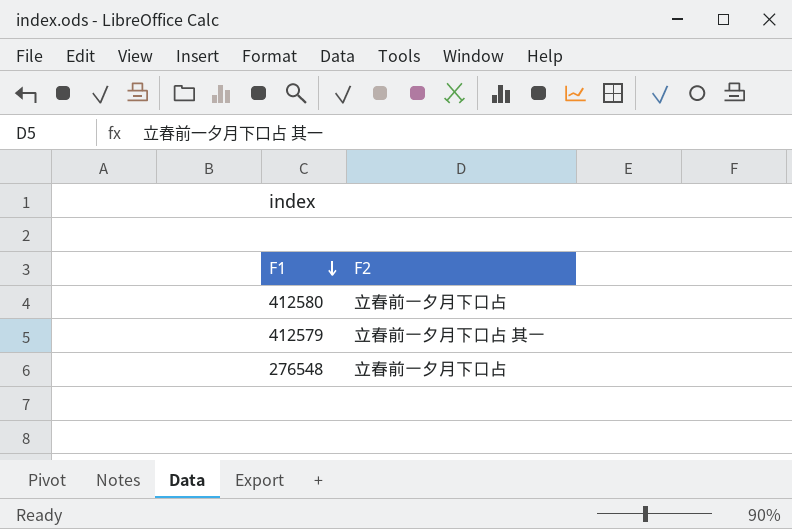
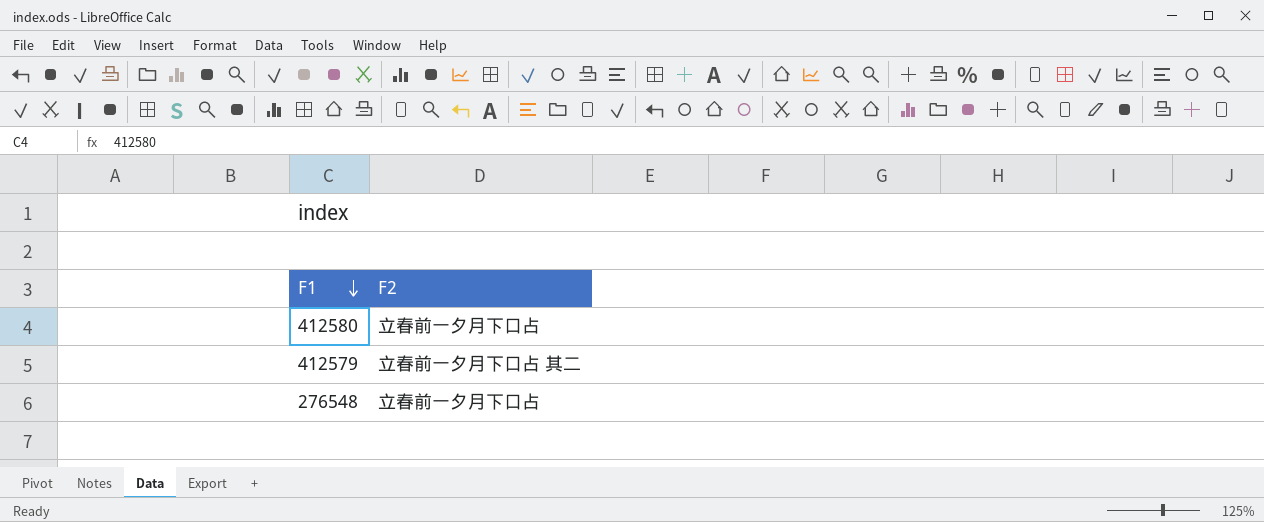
412579 | F2: 立春前一夕月下口占 其一 -> 立春前一夕月下口占 其二

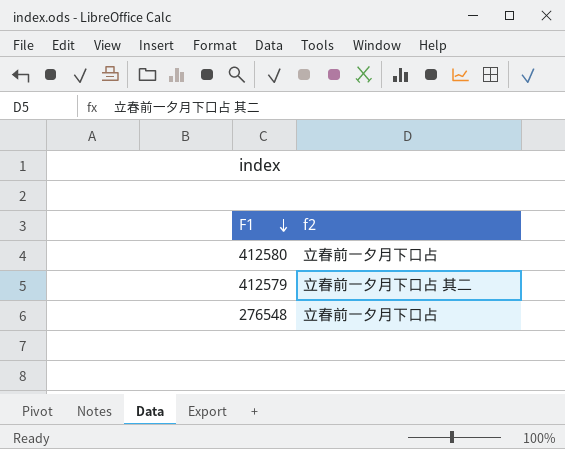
column name: F2 -> f2

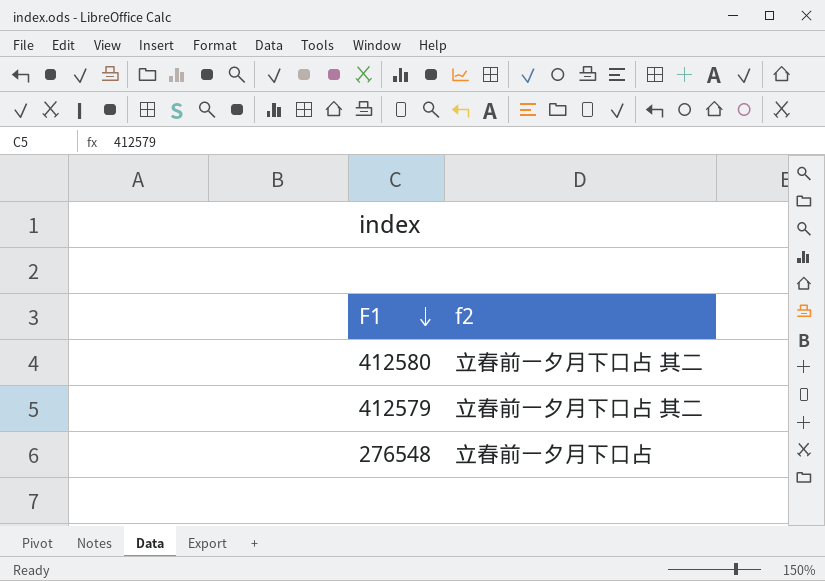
412580 | f2: 立春前一夕月下口占 -> 立春前一夕月下口占 其二

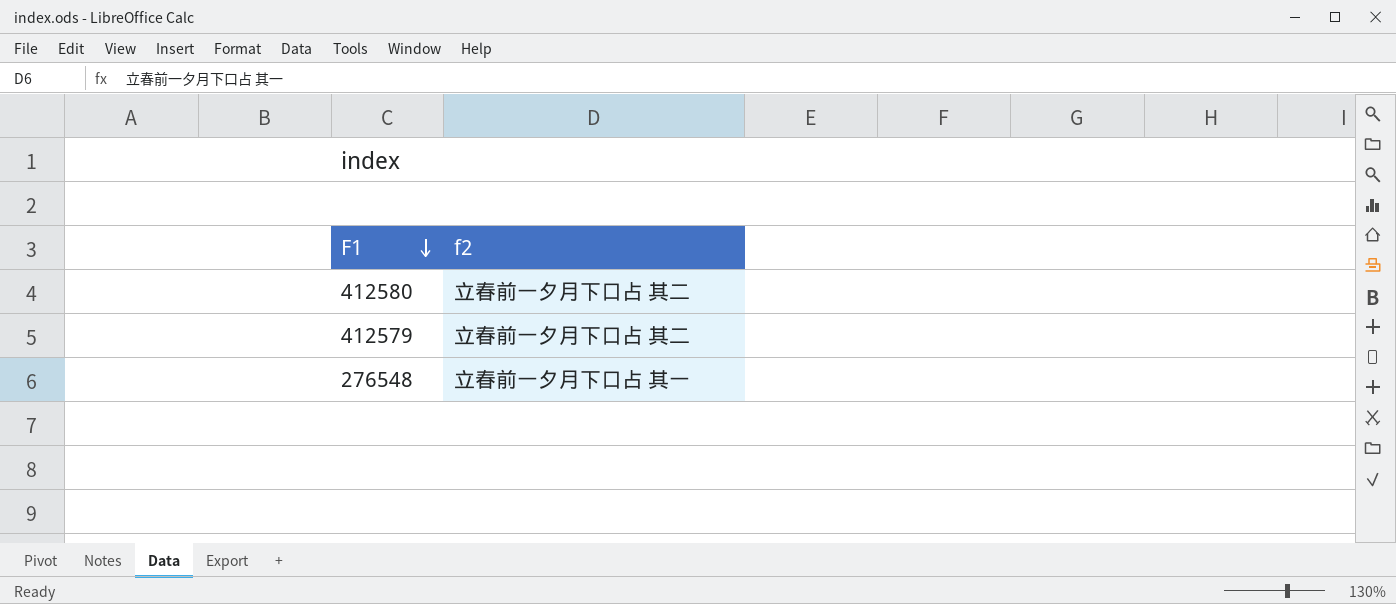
276548 | f2: 立春前一夕月下口占 -> 立春前一夕月下口占 其一

